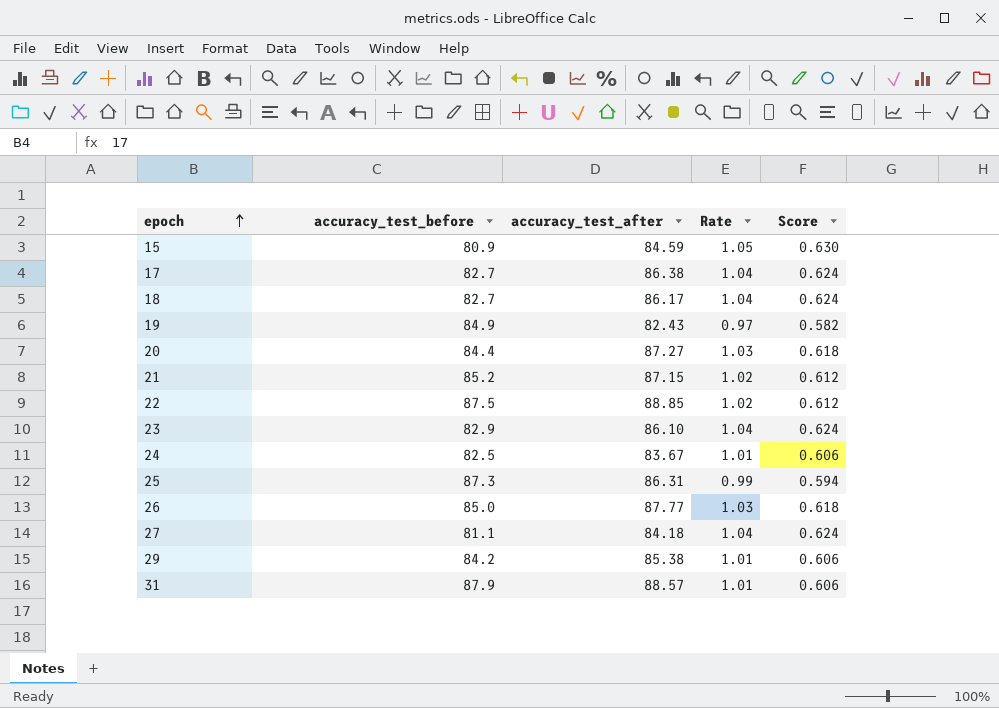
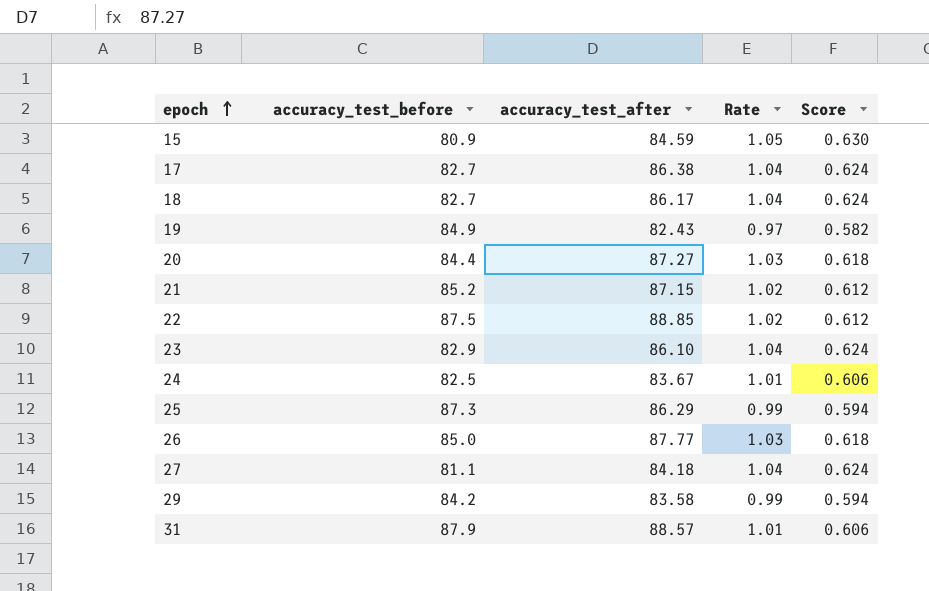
25 | accuracy_test_after: 86.31 -> 86.29
29 | accuracy_test_after: 85.38 -> 83.58
29 | Rate: 1.01 -> 0.99
29 | Score: 0.606 -> 0.594

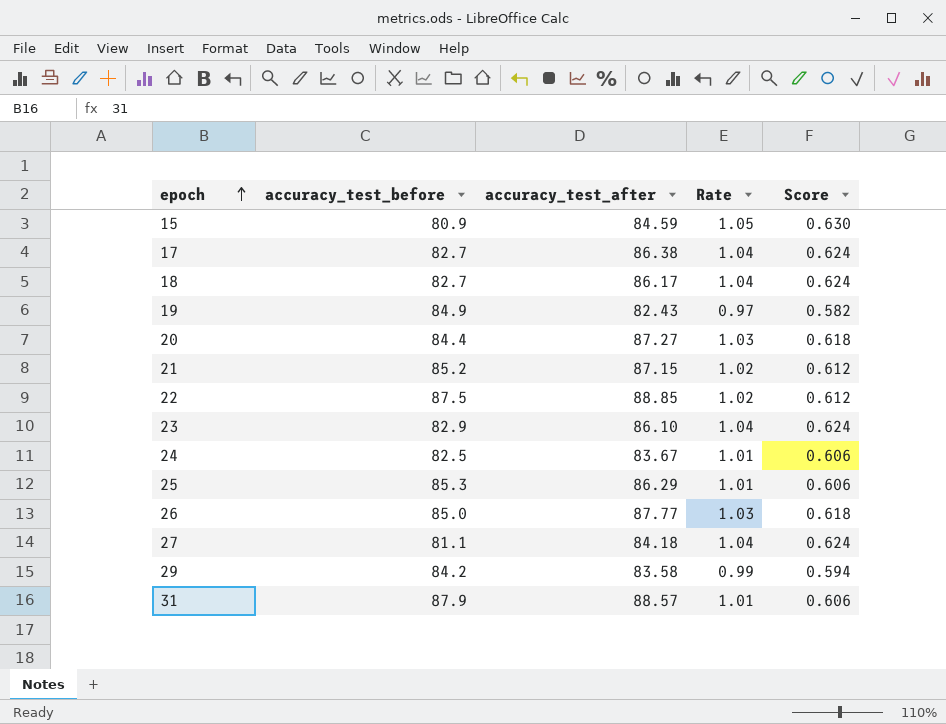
25 | accuracy_test_before: 87.3 -> 85.3
25 | Rate: 0.99 -> 1.01
25 | Score: 0.594 -> 0.606

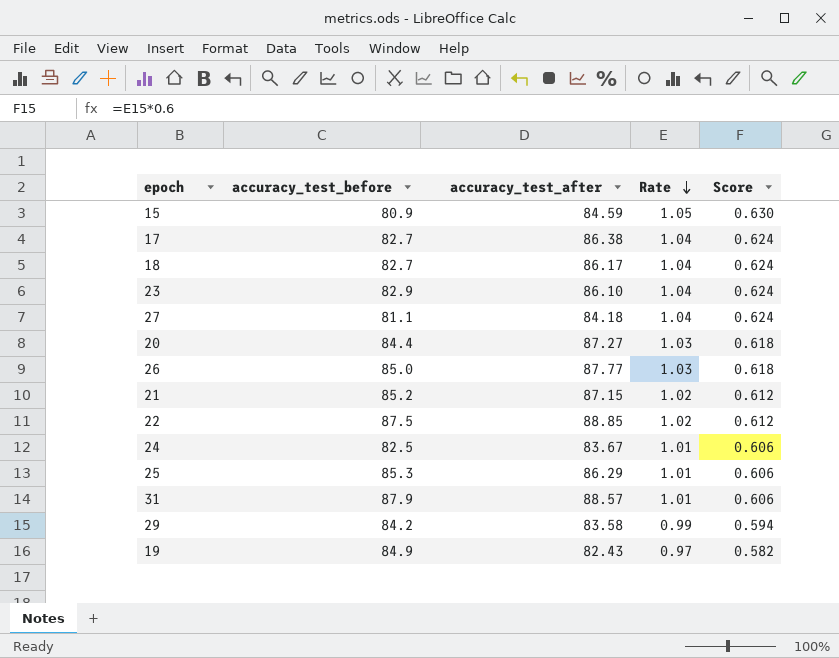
row order: epoch ascending -> Rate descending

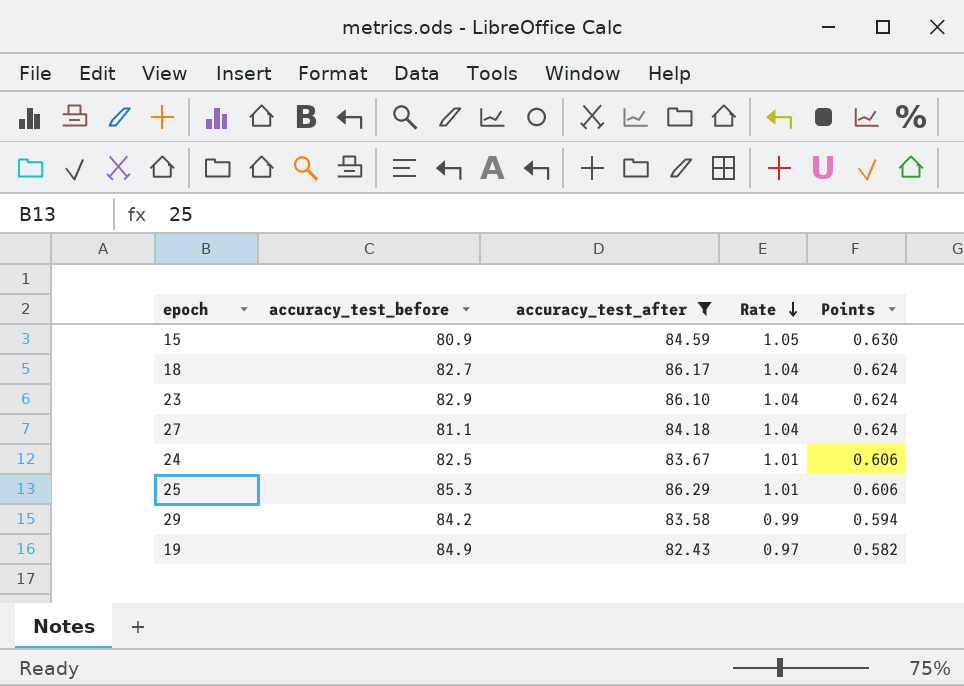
filter: none -> accuracy_test_after <= 86.29
column name: Score -> Points

